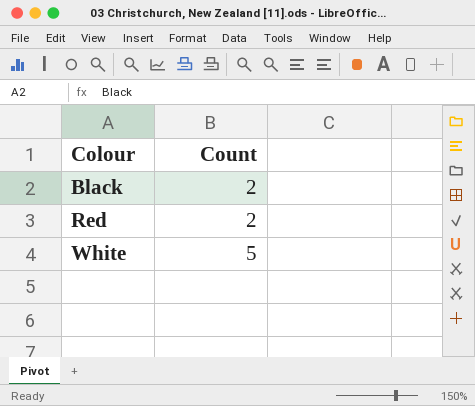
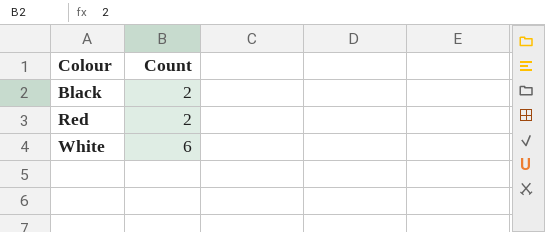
White | Count: 5 -> 6

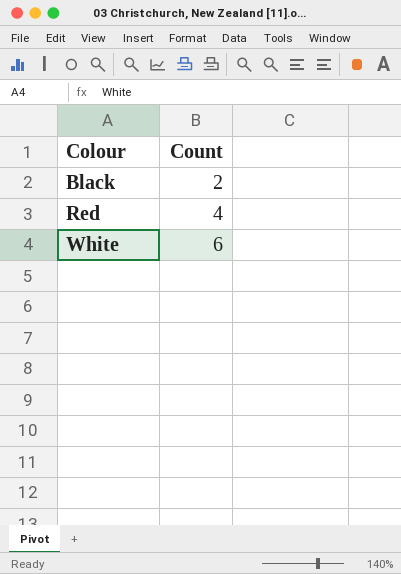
Red | Count: 2 -> 4

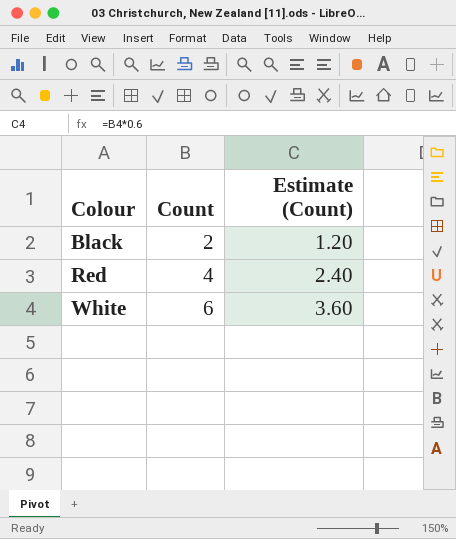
column Estimate (Count) | formula: none -> [Count] * 0.6

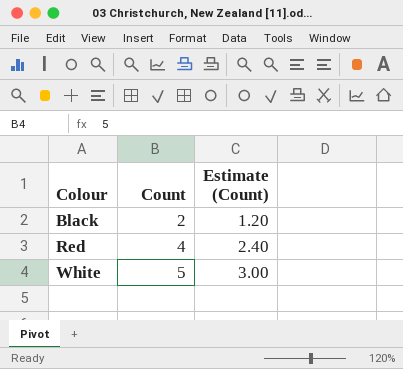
White | Count: 6 -> 5
White | Estimate (Count): 3.60 -> 3.00

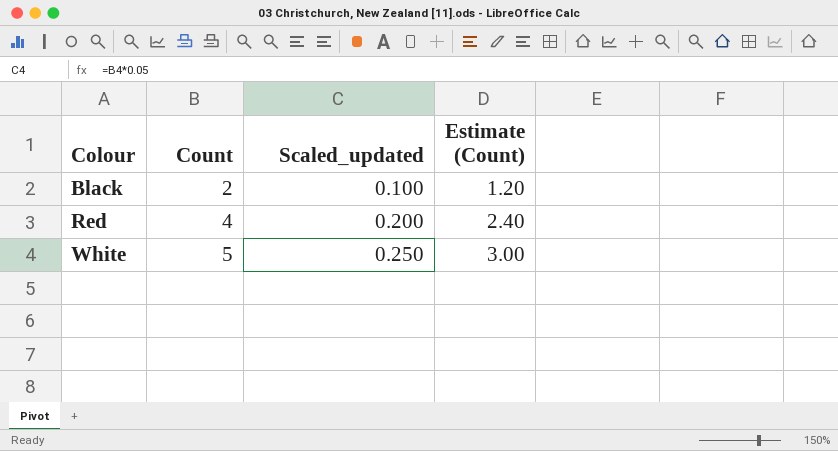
column Scaled_updated | formula: none -> [Count] * 0.05

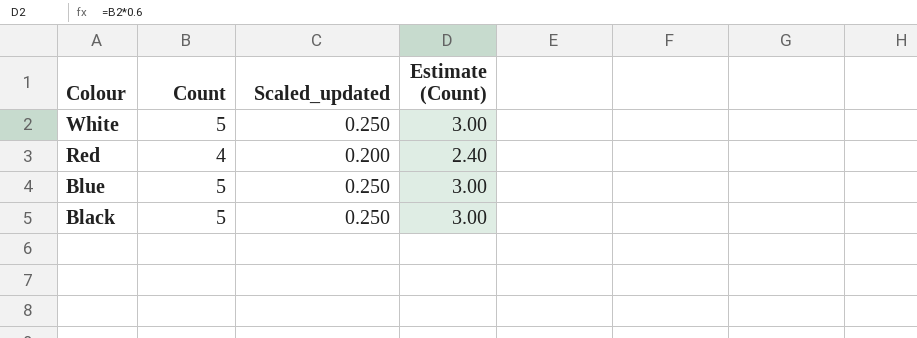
row order: Colour ascending -> Colour descending
row Blue: none -> 5 | 0.250 | 3.00
Black | Count: 2 -> 5
Black | Scaled_updated: 0.100 -> 0.250
Black | Estimate (Count): 1.20 -> 3.00

